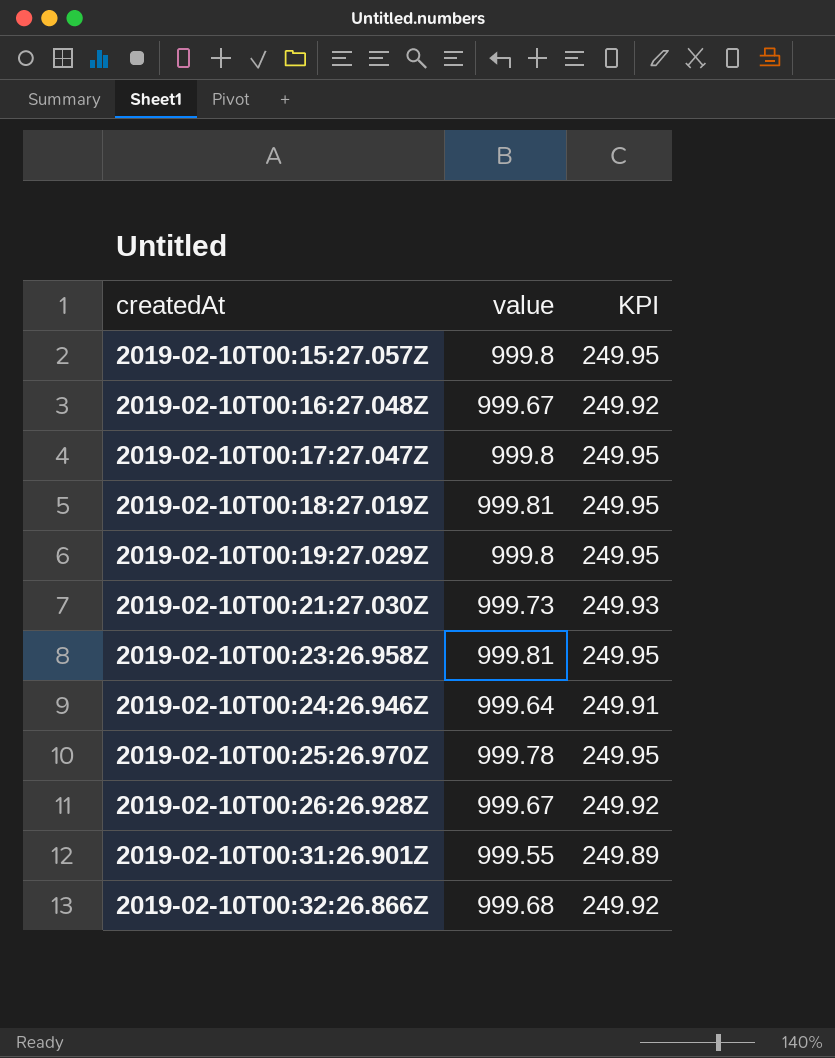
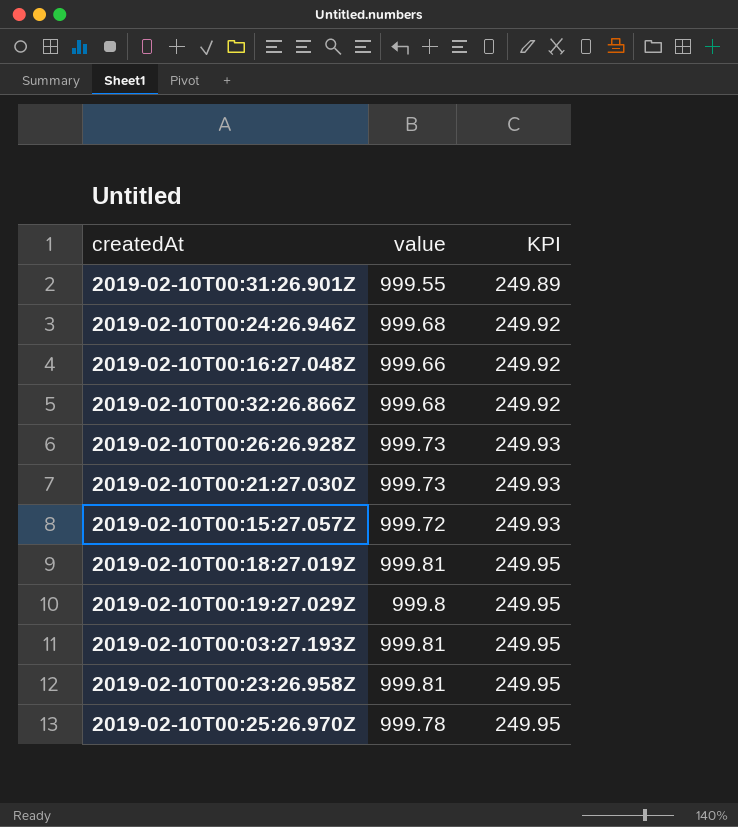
row order: createdAt ascending -> KPI ascending
row 2019-02-10T00:17:27.047Z: 999.8 | 249.95 -> none
2019-02-10T00:24:26.946Z | value: 999.64 -> 999.68
2019-02-10T00:24:26.946Z | KPI: 249.91 -> 249.92
2019-02-10T00:16:27.048Z | value: 999.67 -> 999.66
2019-02-10T00:26:26.928Z | value: 999.67 -> 999.73
2019-02-10T00:26:26.928Z | KPI: 249.92 -> 249.93
2019-02-10T00:15:27.057Z | value: 999.8 -> 999.72
2019-02-10T00:15:27.057Z | KPI: 249.95 -> 249.93
row 2019-02-10T00:03:27.193Z: none -> 999.81 | 249.95

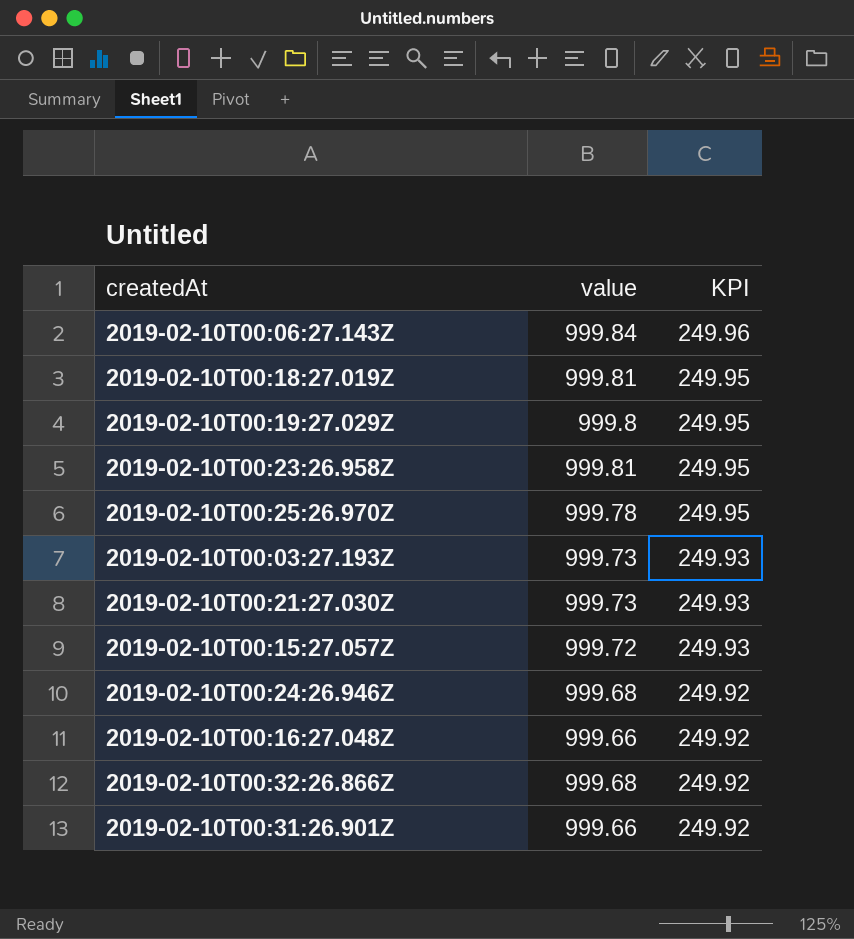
row order: KPI ascending -> KPI descending
row 2019-02-10T00:26:26.928Z: 999.73 | 249.93 -> none
row 2019-02-10T00:06:27.143Z: none -> 999.84 | 249.96
2019-02-10T00:03:27.193Z | value: 999.81 -> 999.73
2019-02-10T00:03:27.193Z | KPI: 249.95 -> 249.93
2019-02-10T00:31:26.901Z | value: 999.55 -> 999.66
2019-02-10T00:31:26.901Z | KPI: 249.89 -> 249.92

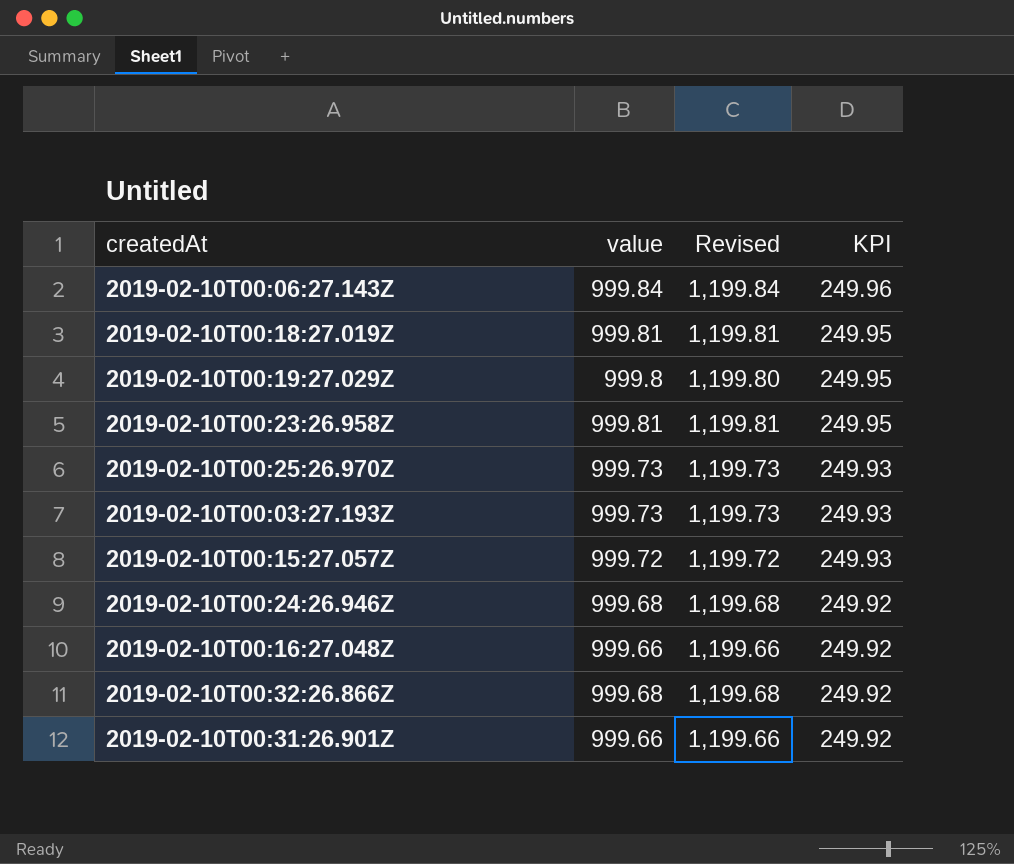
column Revised | formula: none -> [value] + 200
row 2019-02-10T00:21:27.030Z: 999.73 | 249.93 -> none
2019-02-10T00:25:26.970Z | value: 999.78 -> 999.73
2019-02-10T00:25:26.970Z | KPI: 249.95 -> 249.93

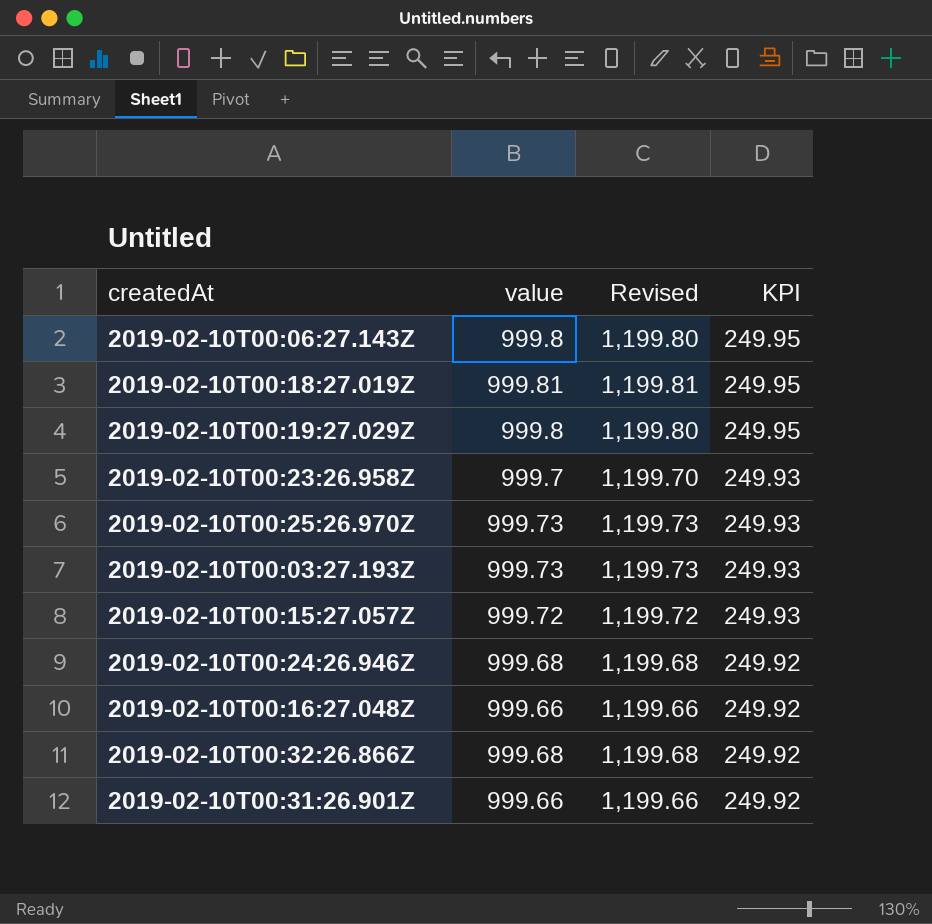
2019-02-10T00:06:27.143Z | value: 999.84 -> 999.8
2019-02-10T00:06:27.143Z | Revised: 1,199.84 -> 1,199.80
2019-02-10T00:06:27.143Z | KPI: 249.96 -> 249.95
2019-02-10T00:23:26.958Z | value: 999.81 -> 999.7
2019-02-10T00:23:26.958Z | Revised: 1,199.81 -> 1,199.70
2019-02-10T00:23:26.958Z | KPI: 249.95 -> 249.93

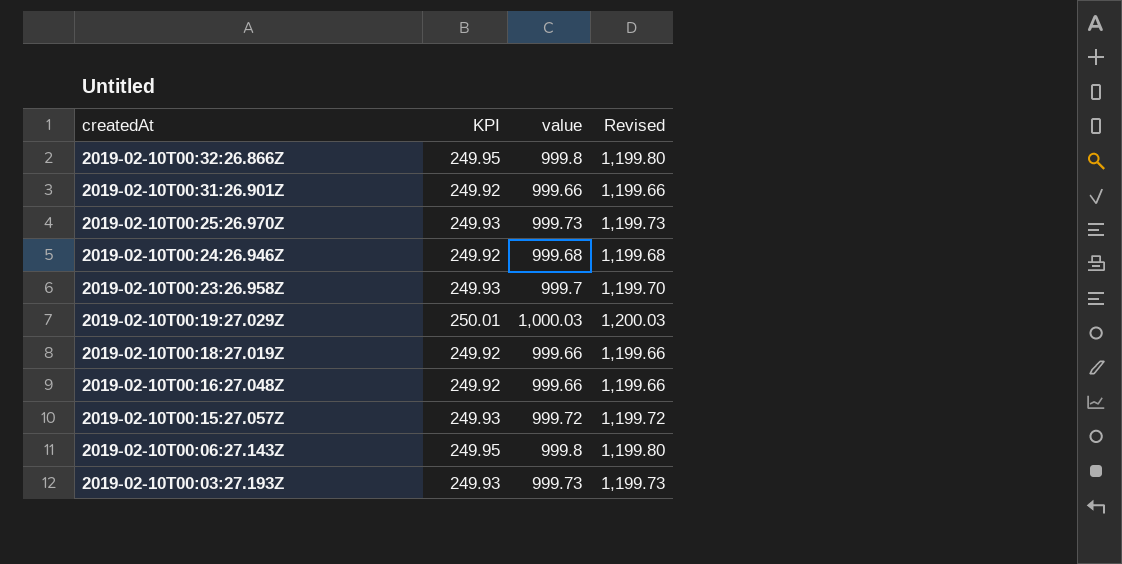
row order: KPI descending -> createdAt descending
column KPI | position: 4 -> 2
2019-02-10T00:32:26.866Z | KPI: 249.92 -> 249.95
2019-02-10T00:32:26.866Z | value: 999.68 -> 999.8
2019-02-10T00:32:26.866Z | Revised: 1,199.68 -> 1,199.80
2019-02-10T00:19:27.029Z | KPI: 249.95 -> 250.01
2019-02-10T00:19:27.029Z | value: 999.8 -> 1,000.03
2019-02-10T00:19:27.029Z | Revised: 1,199.80 -> 1,200.03
2019-02-10T00:18:27.019Z | KPI: 249.95 -> 249.92
2019-02-10T00:18:27.019Z | value: 999.81 -> 999.66
2019-02-10T00:18:27.019Z | Revised: 1,199.81 -> 1,199.66

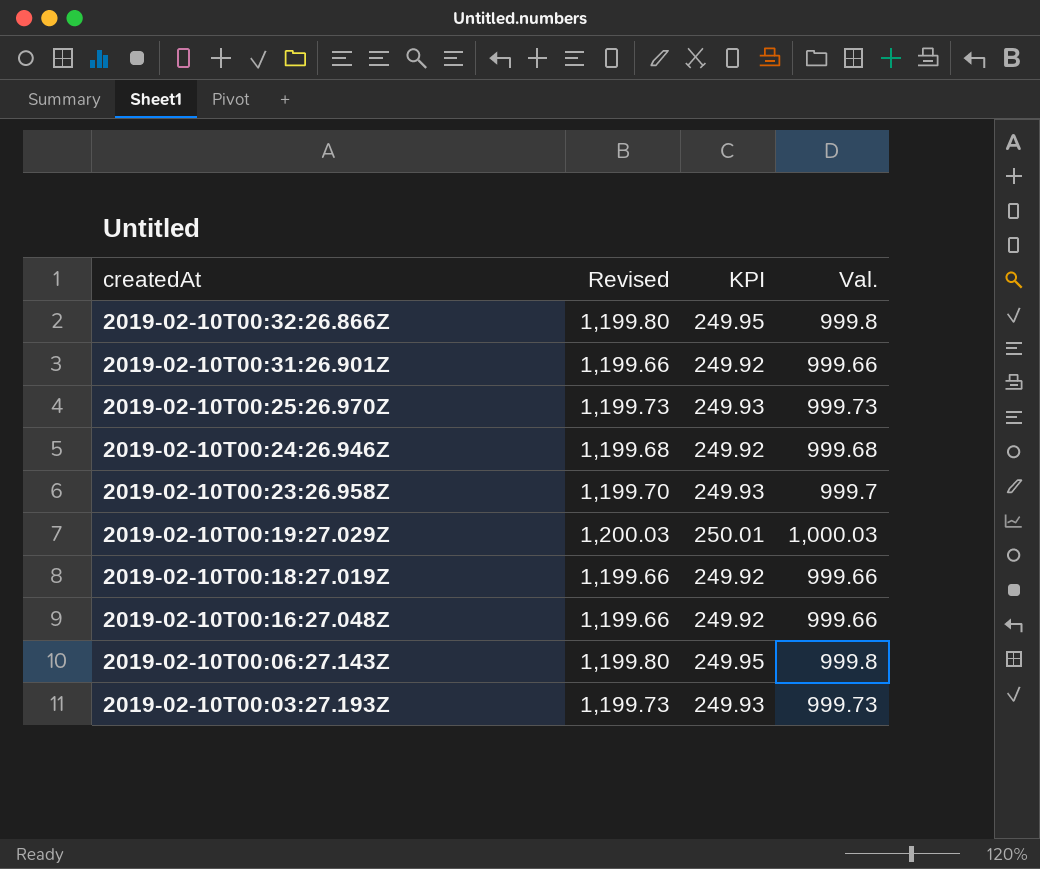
column Revised | position: 4 -> 2
column name: value -> Val.
row 2019-02-10T00:15:27.057Z: 249.93 | 999.72 | 1,199.72 -> none

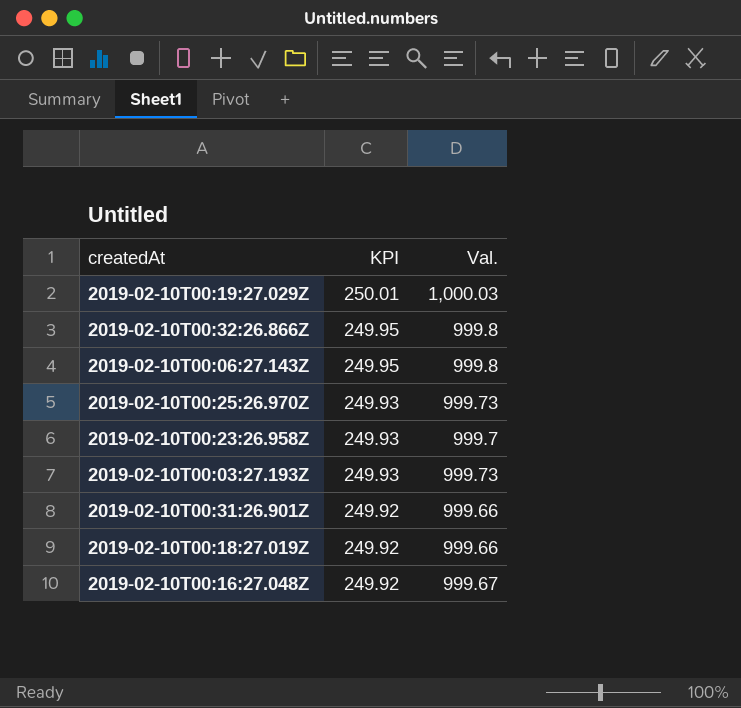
row order: createdAt descending -> KPI descending
column Revised | formula: [Val.] + 200 -> none
row 2019-02-10T00:24:26.946Z: 1,199.68 | 249.92 | 999.68 -> none
2019-02-10T00:16:27.048Z | Val.: 999.66 -> 999.67

